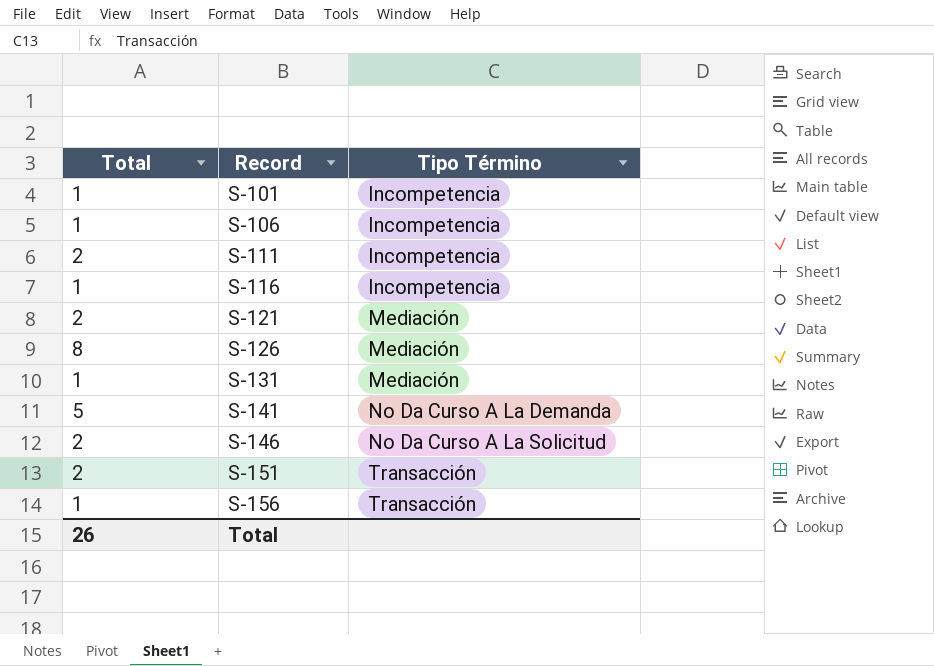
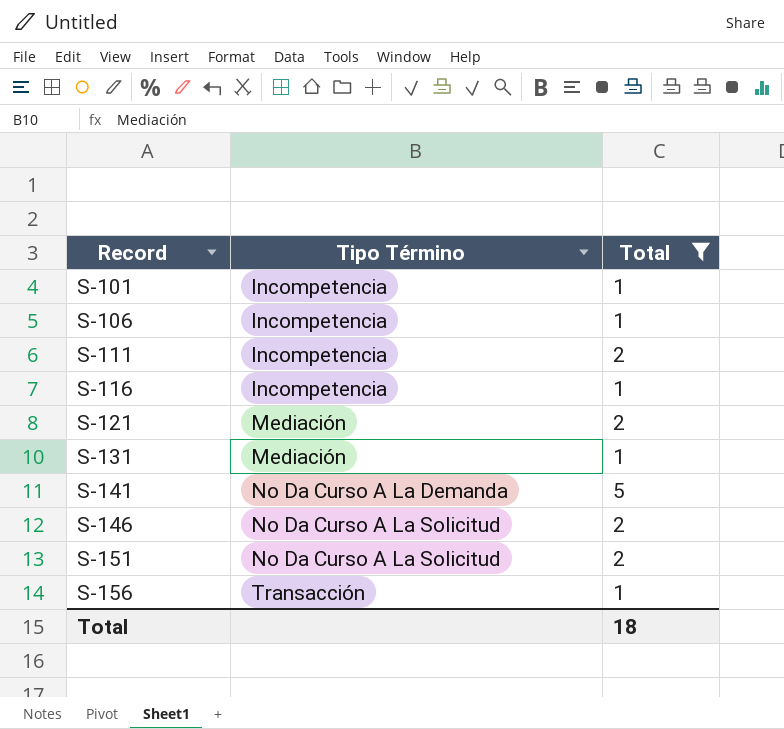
filter: none -> Total != 8
column Total | position: 1 -> 3
S-151 | Tipo Término: Transacción -> No Da Curso A La Solicitud
Total | Total: 26 -> 18

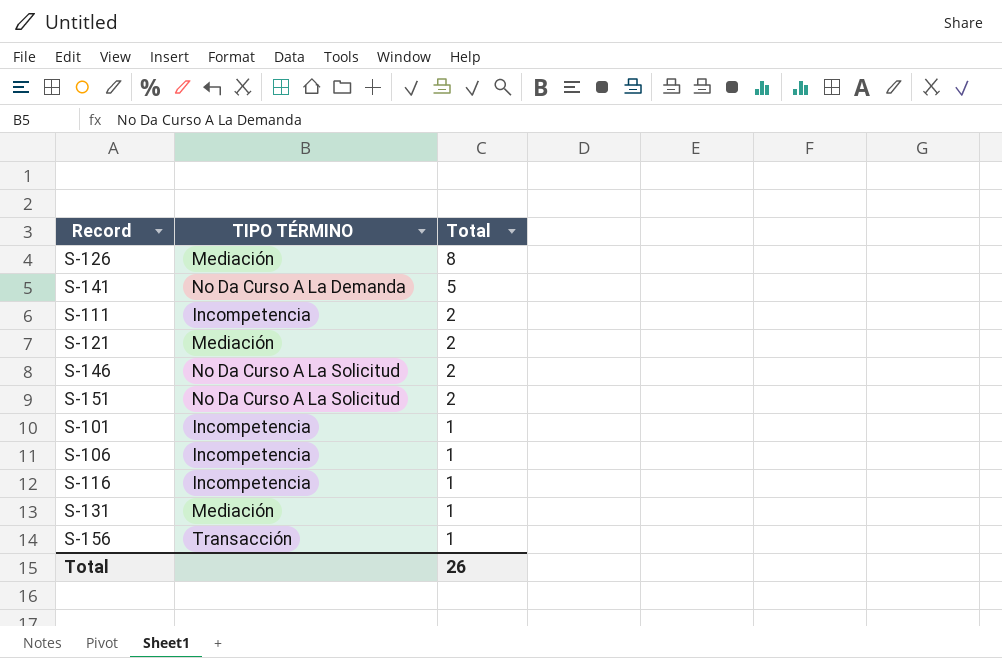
filter: Total != 8 -> none
row order: Record ascending -> Total descending
column name: Tipo Término -> TIPO TÉRMINO
Total | Total: 18 -> 26

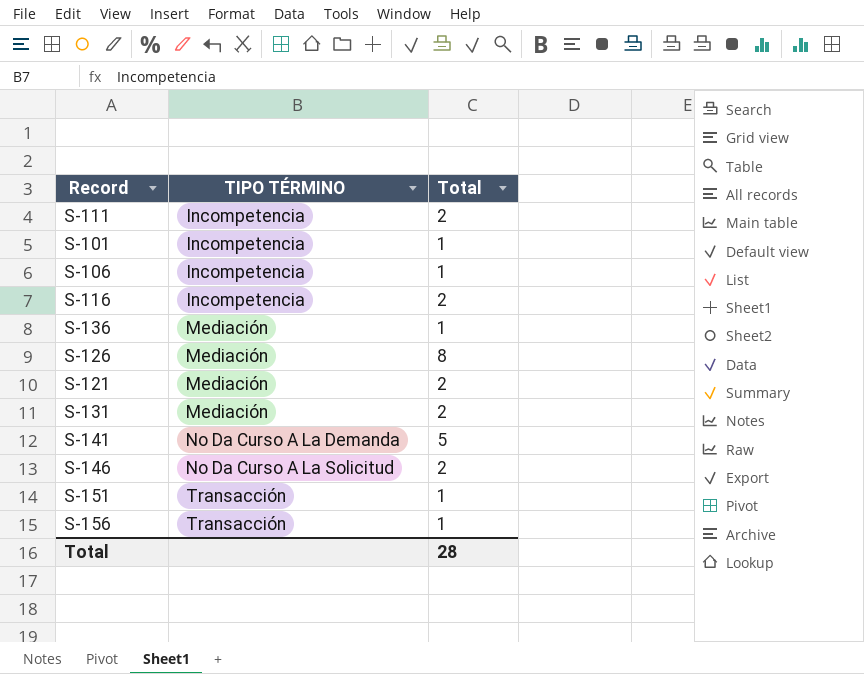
row order: Total descending -> TIPO TÉRMINO ascending
S-116 | Total: 1 -> 2
row S-136: none -> Mediación | 1
S-131 | Total: 1 -> 2
S-151 | TIPO TÉRMINO: No Da Curso A La Solicitud -> Transacción
S-151 | Total: 2 -> 1
Total | Total: 26 -> 28

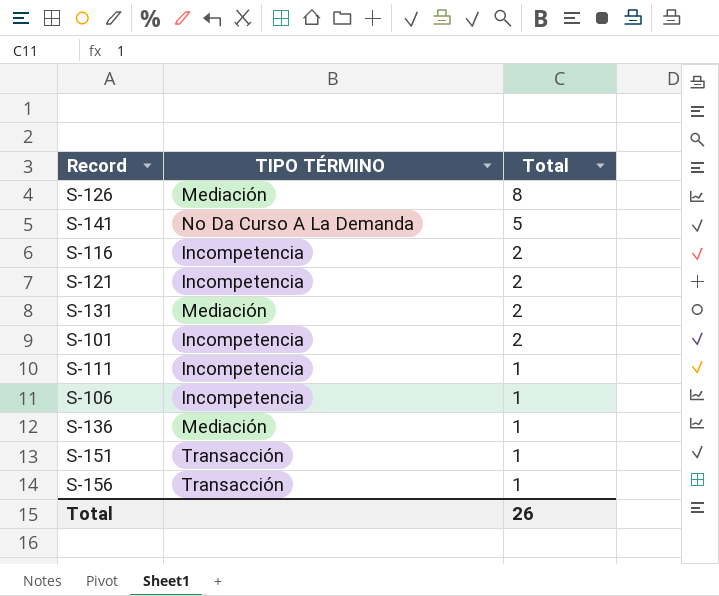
row order: TIPO TÉRMINO ascending -> Total descending
row S-146: No Da Curso A La Solicitud | 2 -> none
S-121 | TIPO TÉRMINO: Mediación -> Incompetencia
S-101 | Total: 1 -> 2
S-111 | Total: 2 -> 1
Total | Total: 28 -> 26

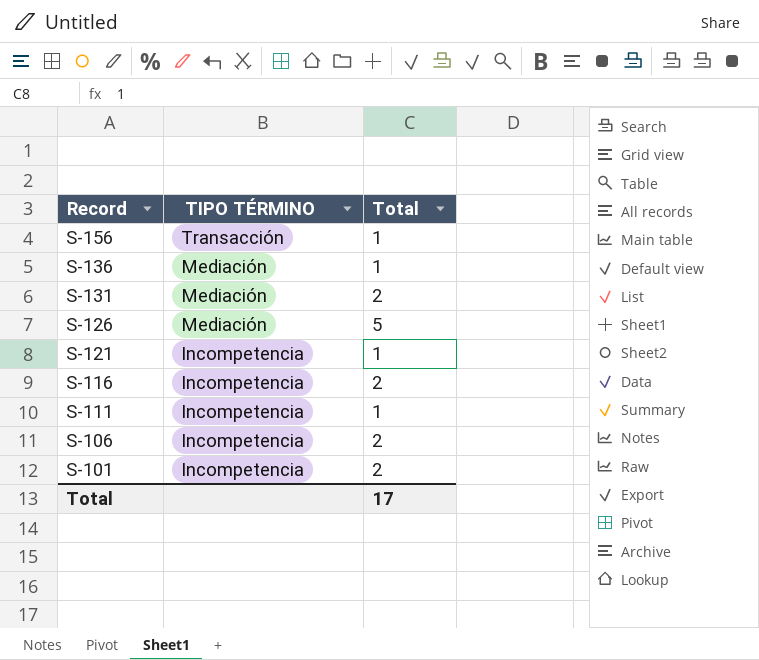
row order: Total descending -> Record descending
row S-141: No Da Curso A La Demanda | 5 -> none
row S-151: Transacción | 1 -> none
S-126 | Total: 8 -> 5
S-121 | Total: 2 -> 1
S-106 | Total: 1 -> 2
Total | Total: 26 -> 17

